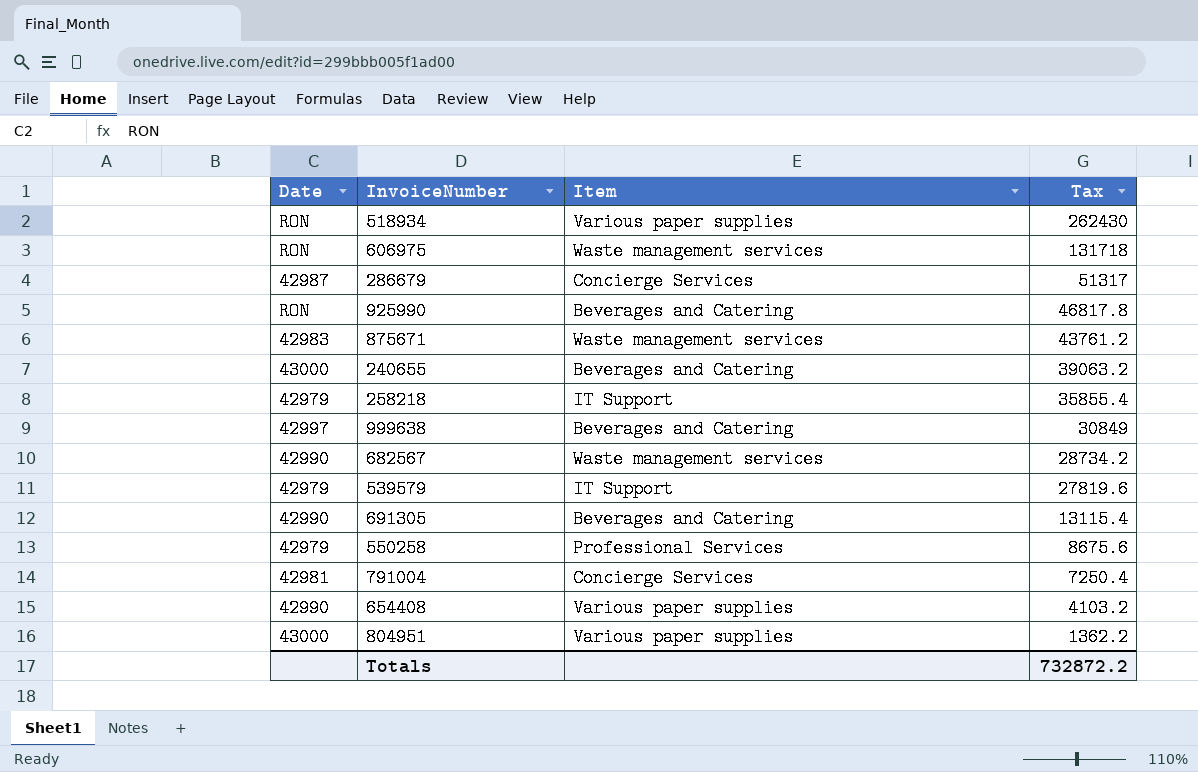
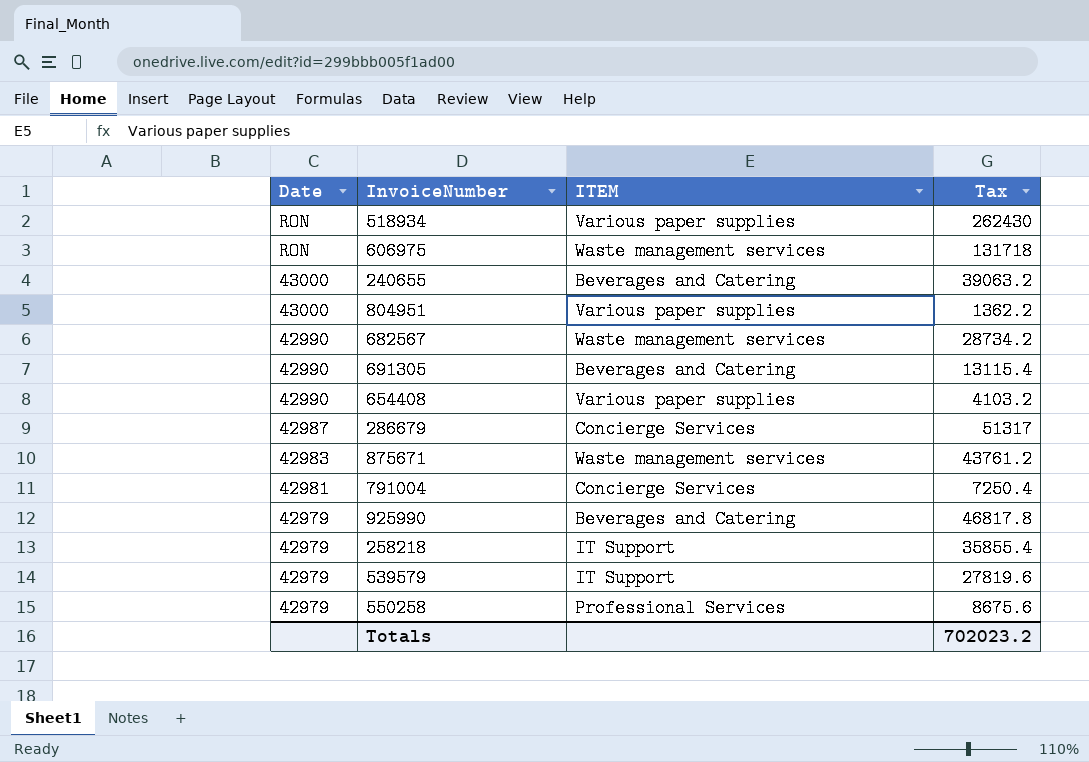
row order: Tax descending -> Date descending
column name: Item -> ITEM
row 999638: 42997 | Beverages and Catering | 30849 -> none
925990 | Date: RON -> 42979
Totals | Tax: 732872.2 -> 702023.2

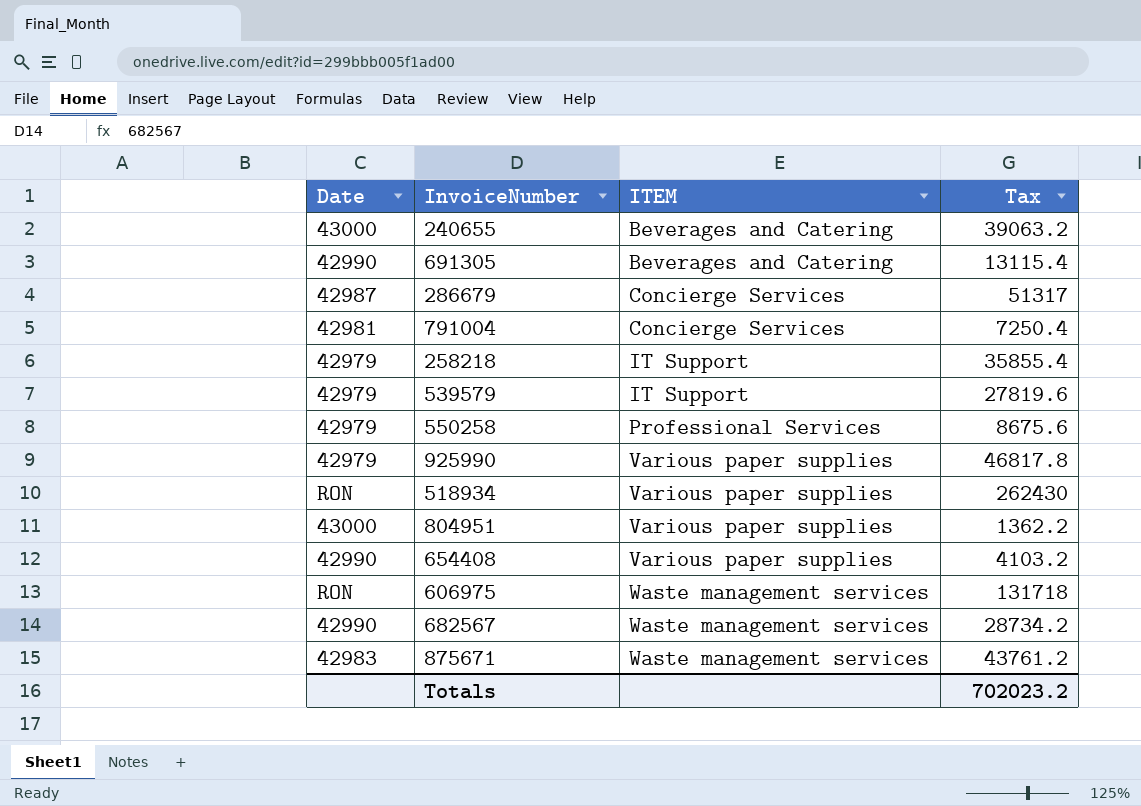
row order: Date descending -> ITEM ascending
925990 | ITEM: Beverages and Catering -> Various paper supplies

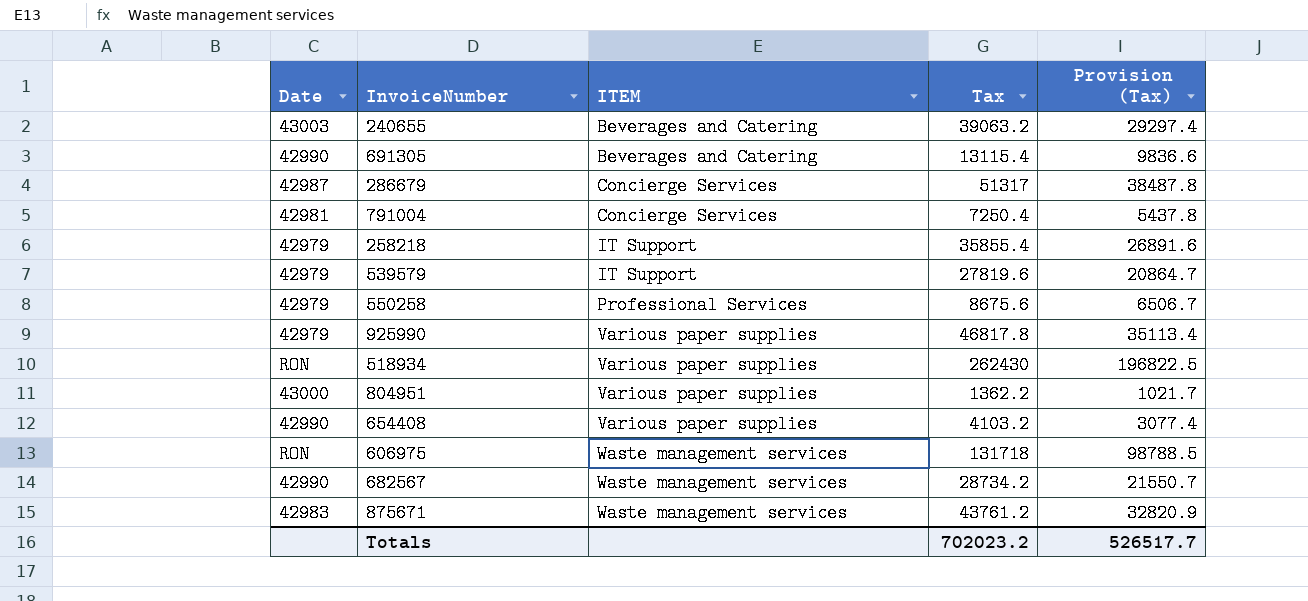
column Provision (Tax) | formula: none -> [Tax] * 0.75
240655 | Date: 43000 -> 43003

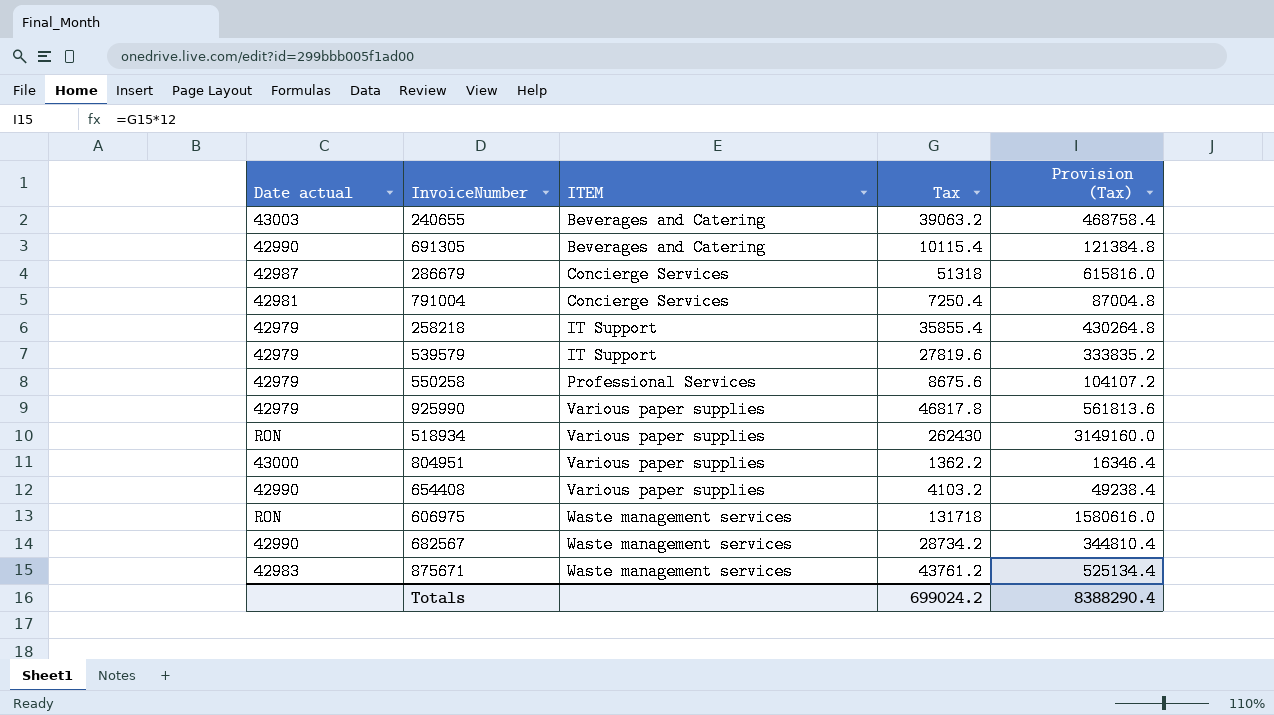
column name: Date -> Date actual
column Provision (Tax) | formula: [Tax] * 0.75 -> [Tax] * 12
691305 | Tax: 13115.4 -> 10115.4
286679 | Tax: 51317 -> 51318
Totals | Tax: 702023.2 -> 699024.2
Totals | Provision (Tax): 526517.7 -> 8388290.4

